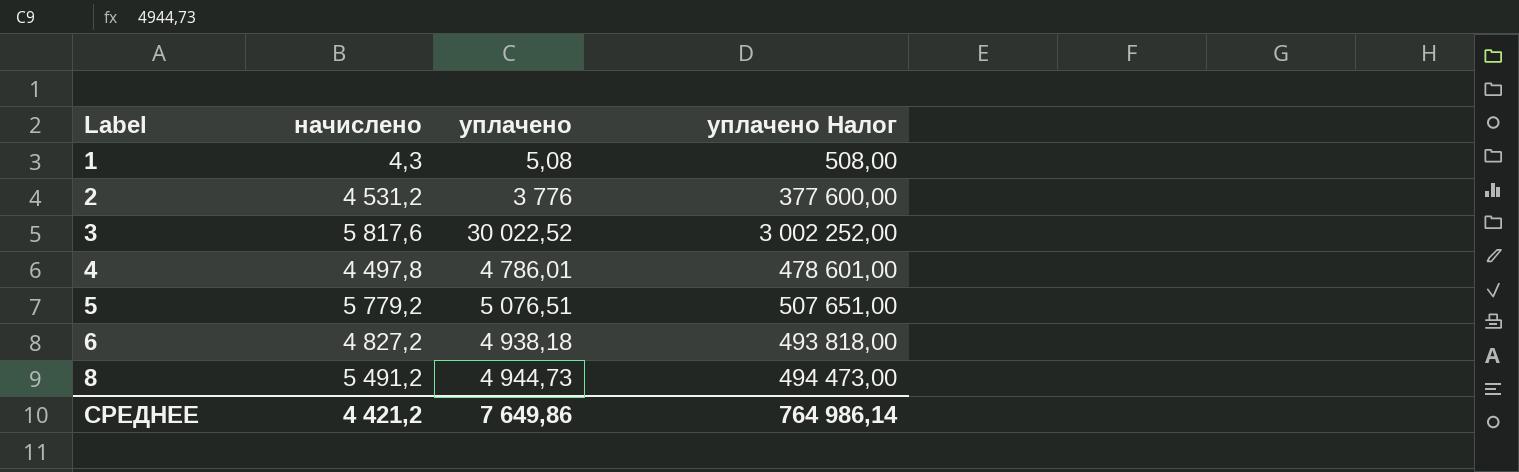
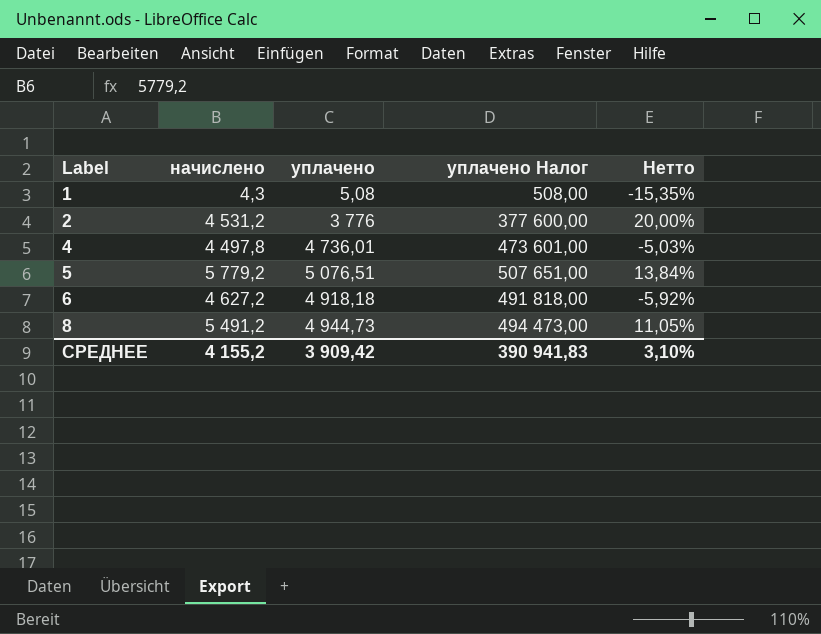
column Нетто | formula: none -> ([начислено] - [уплачено]) / [уплачено]
row 3: 5 817,6 | 30 022,52 | 3 002 252,00 -> none
4 | уплачено: 4 786,01 -> 4 736,01
4 | уплачено Налог: 478 601,00 -> 473 601,00
6 | начислено: 4 827,2 -> 4 627,2
6 | уплачено: 4 938,18 -> 4 918,18
6 | уплачено Налог: 493 818,00 -> 491 818,00
СРЕДНЕЕ | начислено: 4 421,2 -> 4 155,2
СРЕДНЕЕ | уплачено: 7 649,86 -> 3 909,42
СРЕДНЕЕ | уплачено Налог: 764 986,14 -> 390 941,83

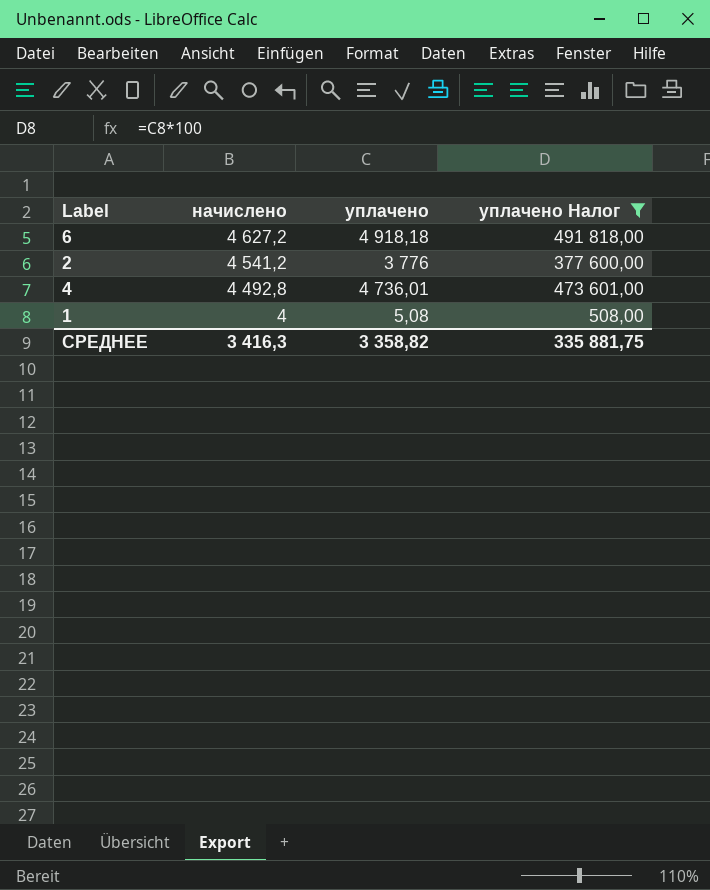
filter: none -> уплачено Налог <= 491 818,00
row order: Label ascending -> начислено descending
column Нетто | formula: ([начислено] - [уплачено]) / [уплачено] -> none
2 | начислено: 4 531,2 -> 4 541,2
4 | начислено: 4 497,8 -> 4 492,8
1 | начислено: 4,3 -> 4
СРЕДНЕЕ | начислено: 4 155,2 -> 3 416,3
СРЕДНЕЕ | уплачено: 3 909,42 -> 3 358,82
СРЕДНЕЕ | уплачено Налог: 390 941,83 -> 335 881,75

